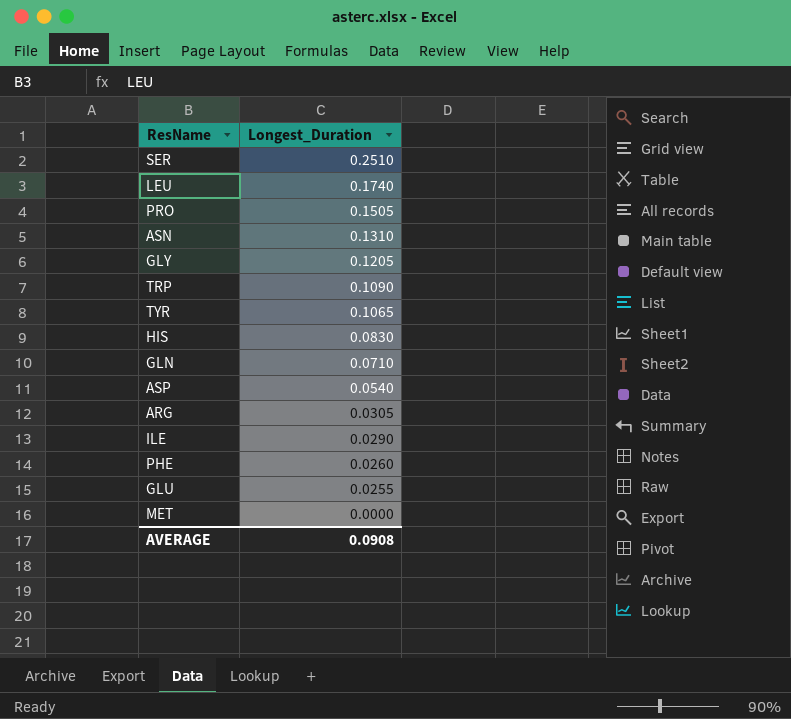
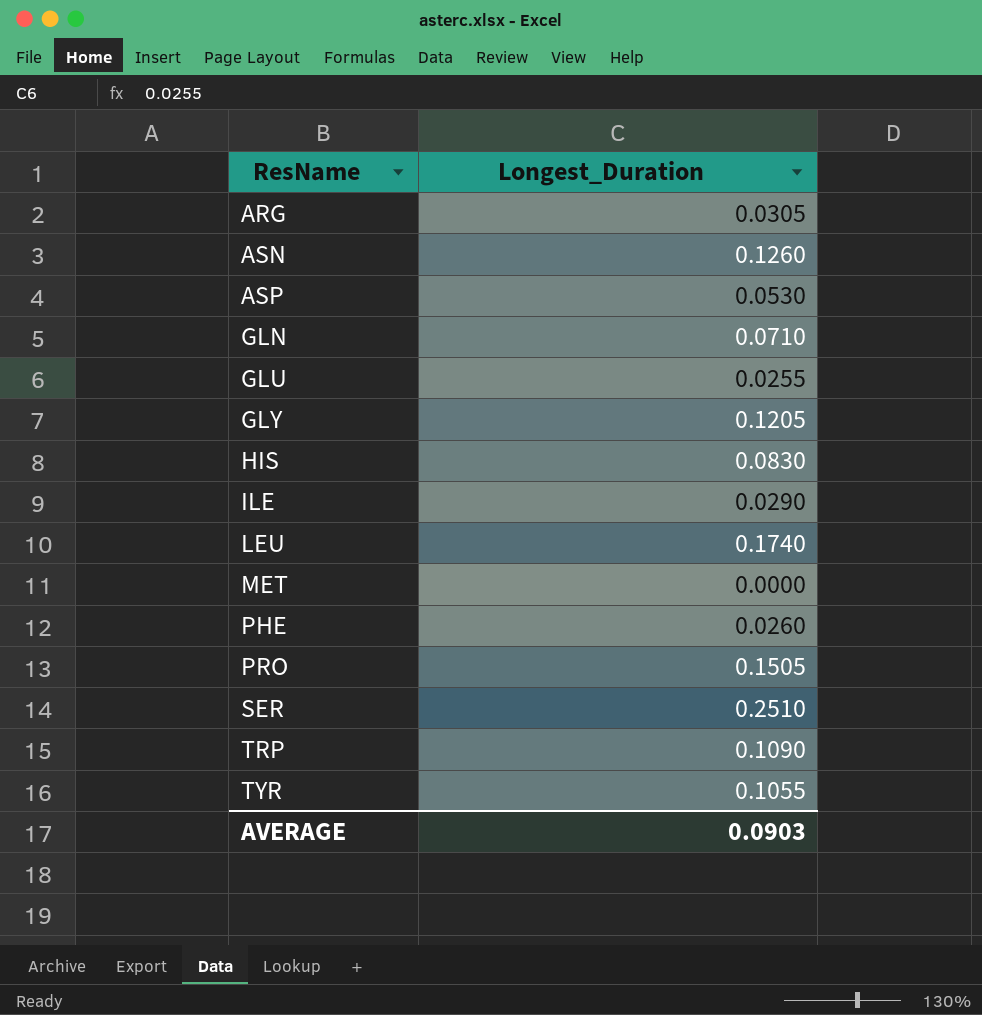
row order: Longest_Duration descending -> ResName ascending
ASN | Longest_Duration: 0.1310 -> 0.1260
ASP | Longest_Duration: 0.0540 -> 0.0530
TYR | Longest_Duration: 0.1065 -> 0.1055
AVERAGE | Longest_Duration: 0.0908 -> 0.0903

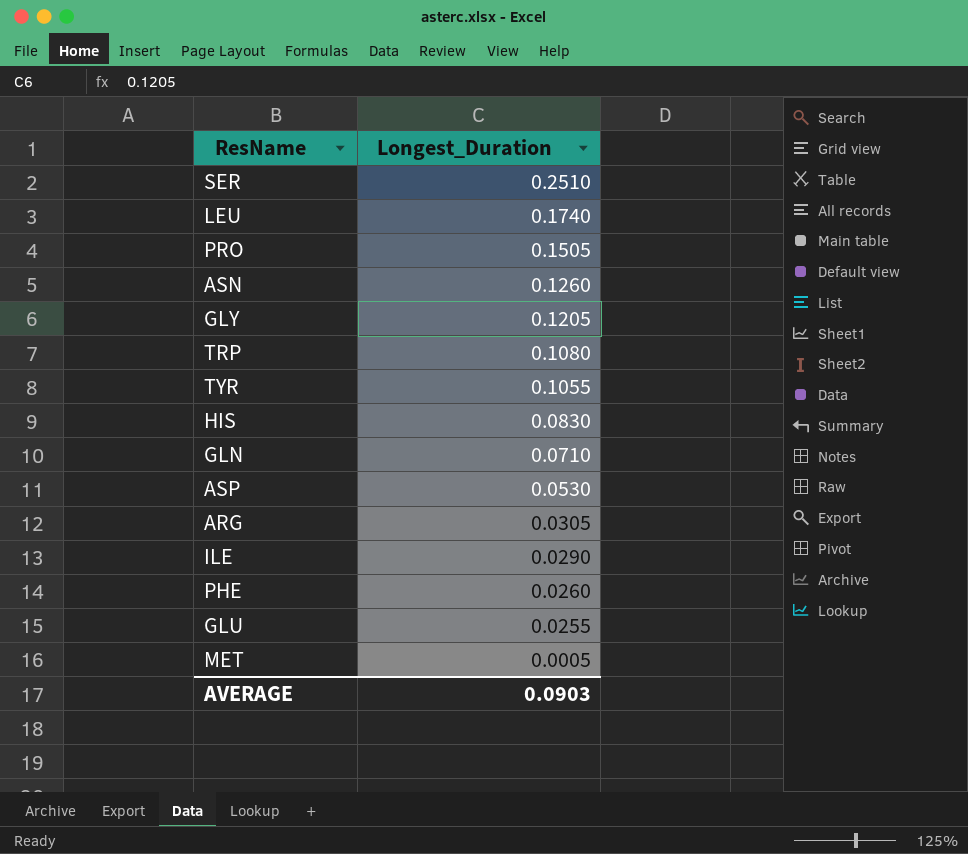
row order: ResName ascending -> Longest_Duration descending
TRP | Longest_Duration: 0.1090 -> 0.1080
MET | Longest_Duration: 0.0000 -> 0.0005

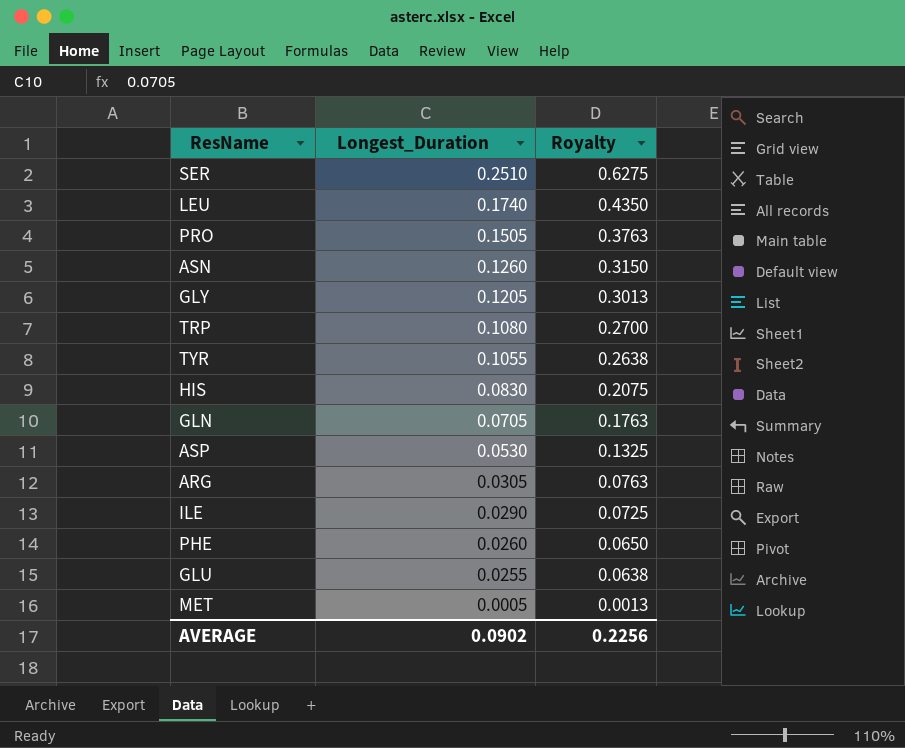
column Royalty | formula: none -> [Longest_Duration] * 2.5
GLN | Longest_Duration: 0.0710 -> 0.0705
AVERAGE | Longest_Duration: 0.0903 -> 0.0902

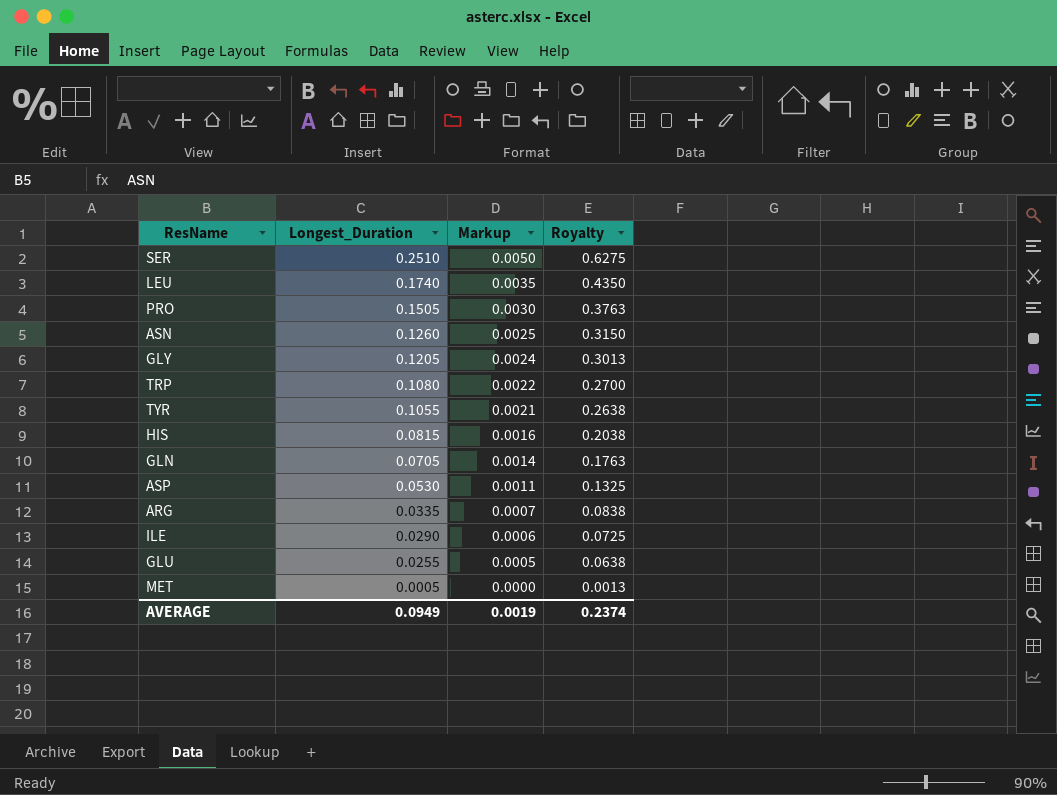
column Markup | formula: none -> [Longest_Duration] * 0.02
row PHE: 0.0260 | 0.0650 -> none
HIS | Longest_Duration: 0.0830 -> 0.0815
HIS | Royalty: 0.2075 -> 0.2038
ARG | Longest_Duration: 0.0305 -> 0.0335
ARG | Royalty: 0.0763 -> 0.0838
AVERAGE | Longest_Duration: 0.0902 -> 0.0949
AVERAGE | Royalty: 0.2256 -> 0.2374

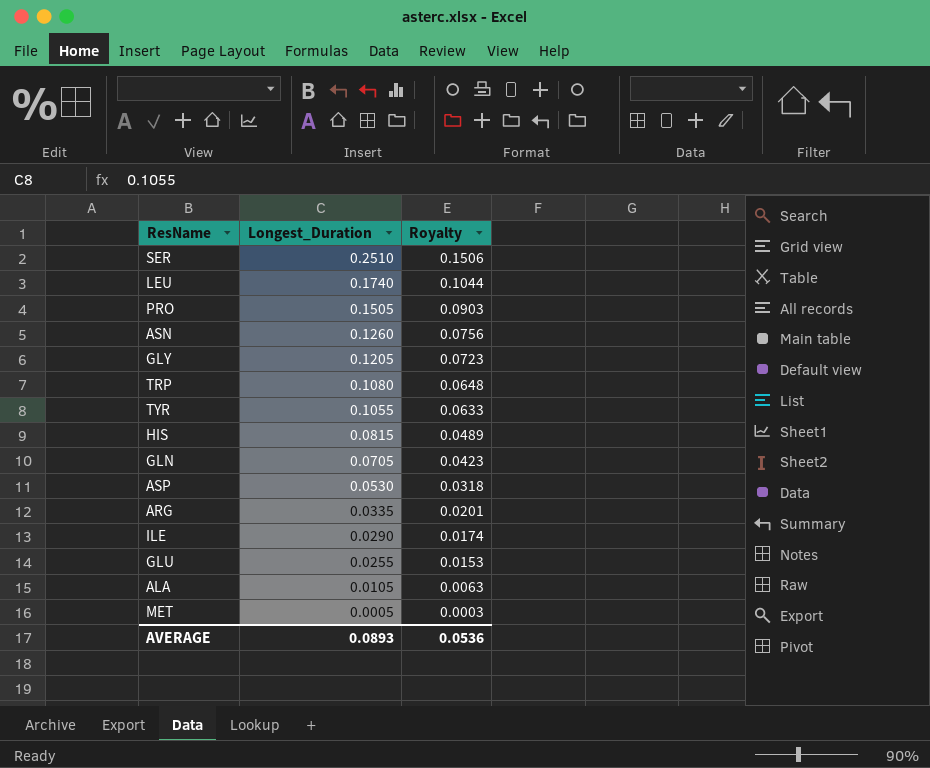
column Markup | formula: [Longest_Duration] * 0.02 -> none
column Royalty | formula: [Longest_Duration] * 2.5 -> [Longest_Duration] * 0.6
row ALA: none -> 0.0105 | 0.0063
AVERAGE | Longest_Duration: 0.0949 -> 0.0893
AVERAGE | Royalty: 0.2374 -> 0.0536

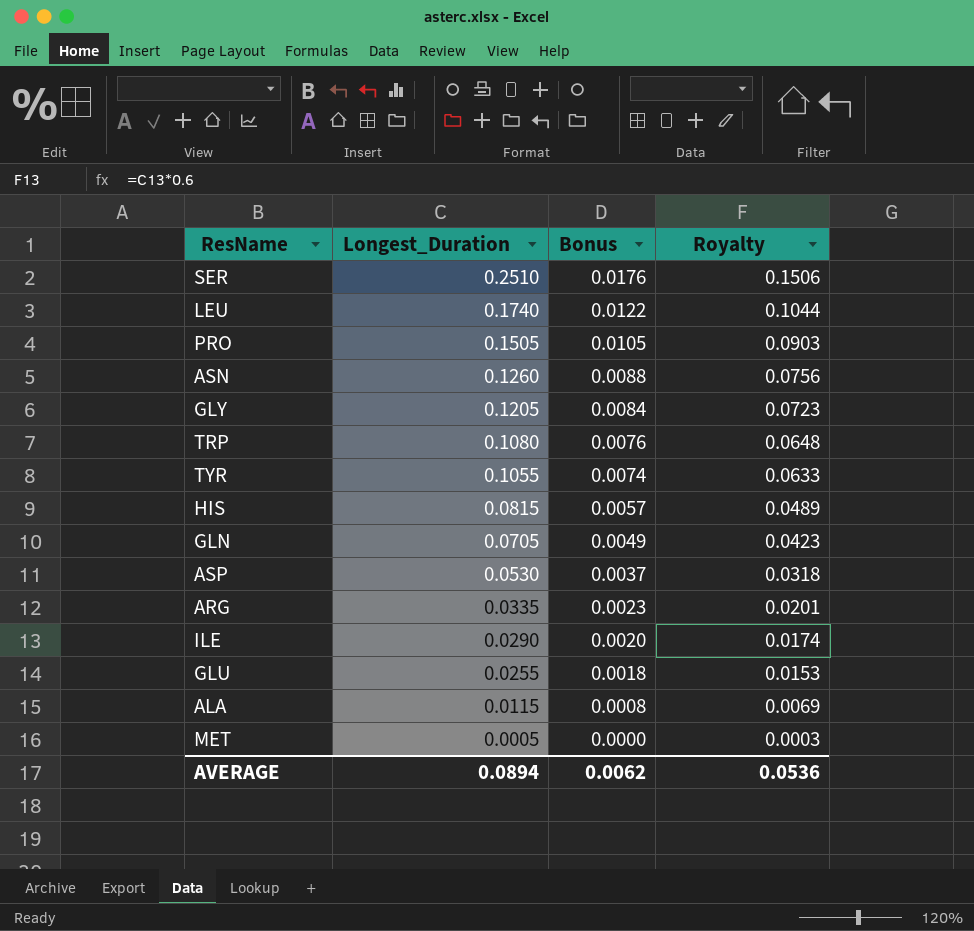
column Bonus | formula: none -> [Longest_Duration] * 0.07
ALA | Longest_Duration: 0.0105 -> 0.0115
ALA | Royalty: 0.0063 -> 0.0069
AVERAGE | Longest_Duration: 0.0893 -> 0.0894

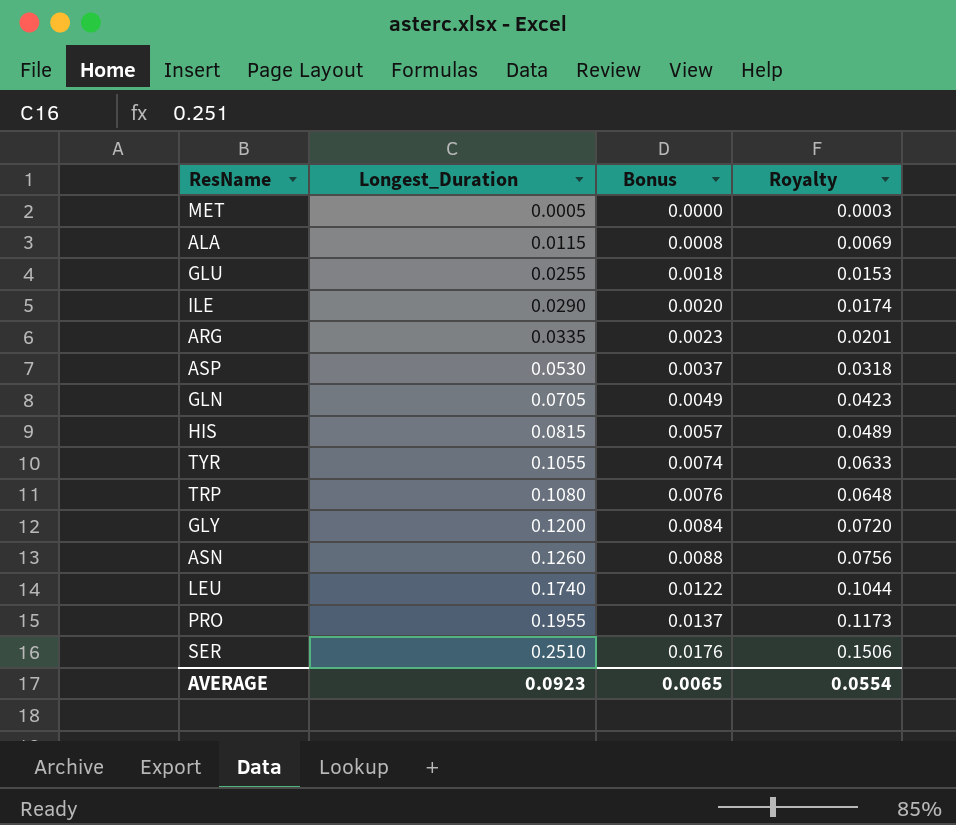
row order: Longest_Duration descending -> Longest_Duration ascending
GLY | Longest_Duration: 0.1205 -> 0.1200
GLY | Royalty: 0.0723 -> 0.0720
PRO | Longest_Duration: 0.1505 -> 0.1955
PRO | Bonus: 0.0105 -> 0.0137
PRO | Royalty: 0.0903 -> 0.1173
AVERAGE | Longest_Duration: 0.0894 -> 0.0923
AVERAGE | Bonus: 0.0062 -> 0.0065
AVERAGE | Royalty: 0.0536 -> 0.0554

